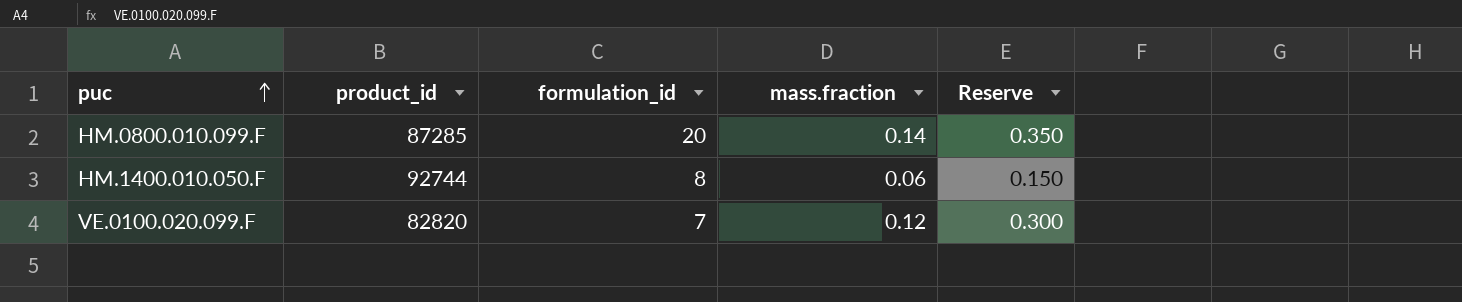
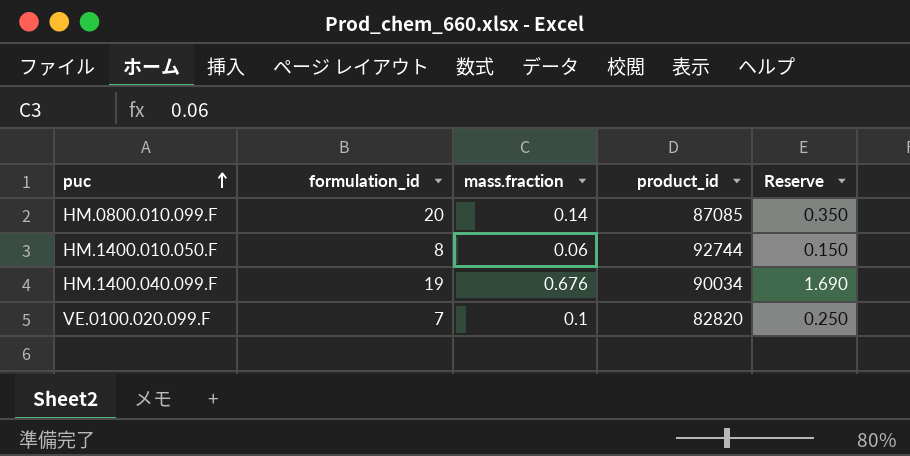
column product_id | position: 2 -> 4
HM.0800.010.099.F | product_id: 87285 -> 87085
row HM.1400.040.099.F: none -> 19 | 0.676 | 90034 | 1.690
VE.0100.020.099.F | mass.fraction: 0.12 -> 0.1
VE.0100.020.099.F | Reserve: 0.300 -> 0.250

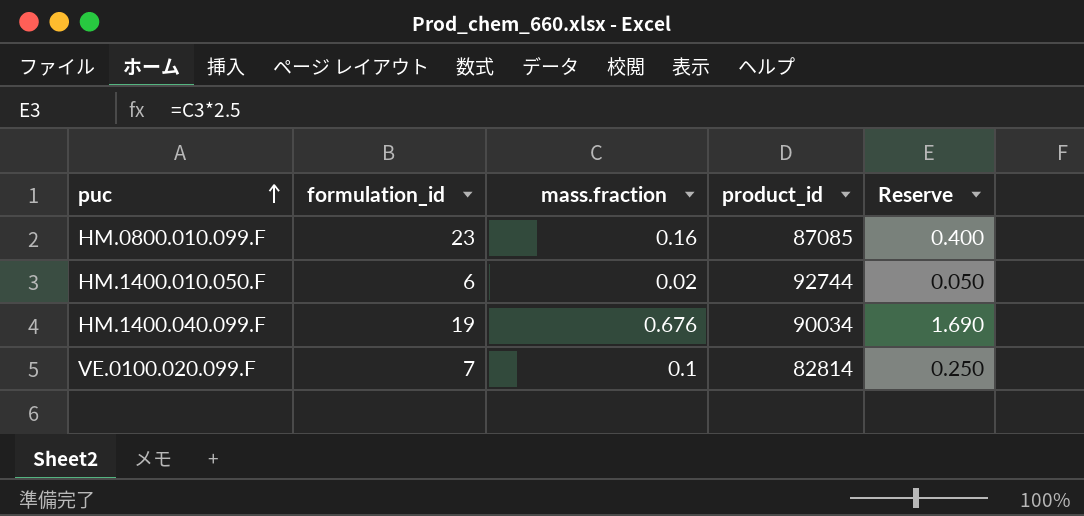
HM.0800.010.099.F | formulation_id: 20 -> 23
HM.0800.010.099.F | mass.fraction: 0.14 -> 0.16
HM.0800.010.099.F | Reserve: 0.350 -> 0.400
HM.1400.010.050.F | formulation_id: 8 -> 6
HM.1400.010.050.F | mass.fraction: 0.06 -> 0.02
HM.1400.010.050.F | Reserve: 0.150 -> 0.050
VE.0100.020.099.F | product_id: 82820 -> 82814

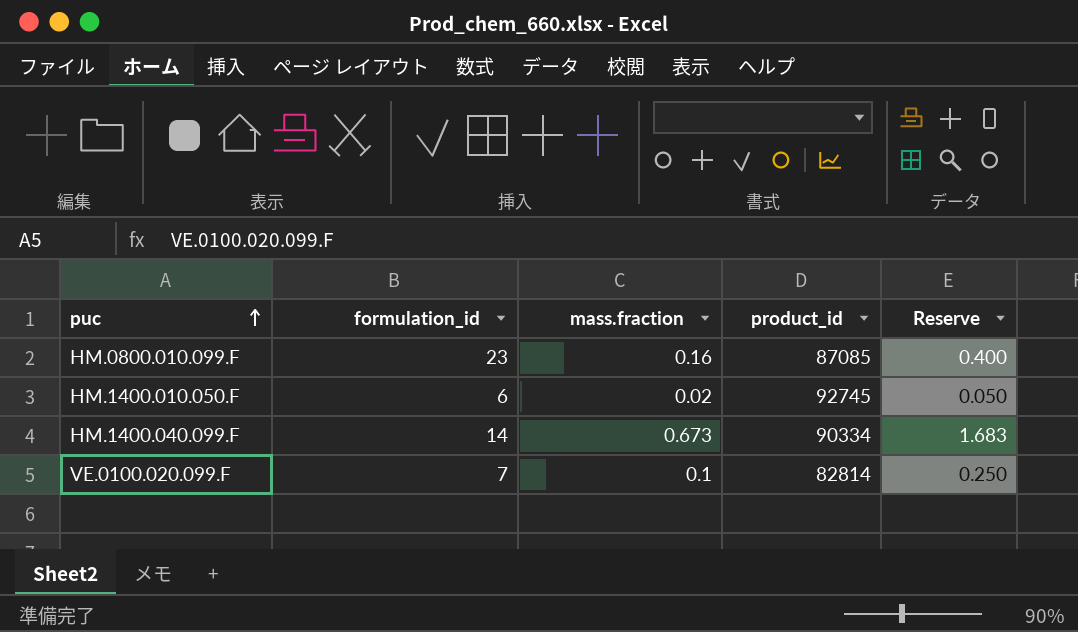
HM.1400.010.050.F | product_id: 92744 -> 92745
HM.1400.040.099.F | formulation_id: 19 -> 14
HM.1400.040.099.F | mass.fraction: 0.676 -> 0.673
HM.1400.040.099.F | product_id: 90034 -> 90334
HM.1400.040.099.F | Reserve: 1.690 -> 1.683

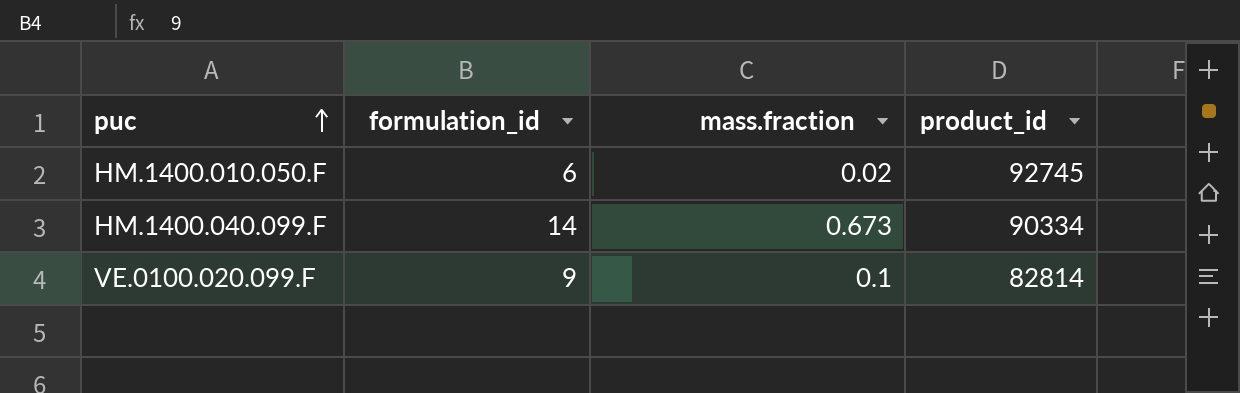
column Reserve | formula: [mass.fraction] * 2.5 -> none
row HM.0800.010.099.F: 23 | 0.16 | 87085 | 0.400 -> none
VE.0100.020.099.F | formulation_id: 7 -> 9

